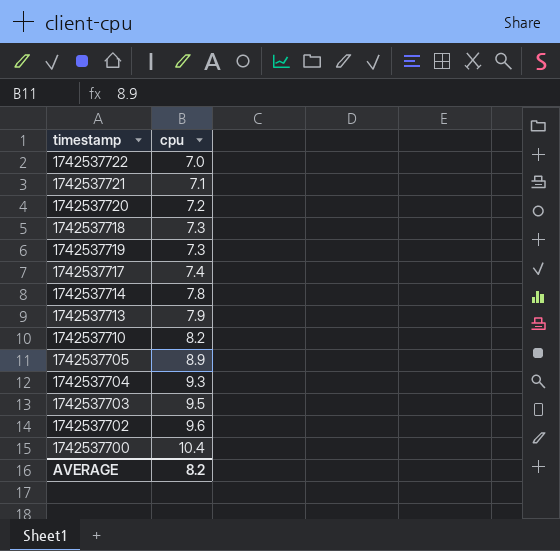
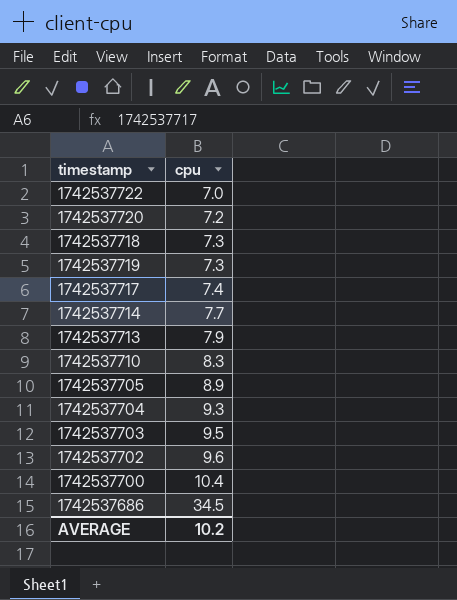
row 1742537721: 7.1 -> none
1742537714 | cpu: 7.8 -> 7.7
1742537710 | cpu: 8.2 -> 8.3
row 1742537686: none -> 34.5
AVERAGE | cpu: 8.2 -> 10.2

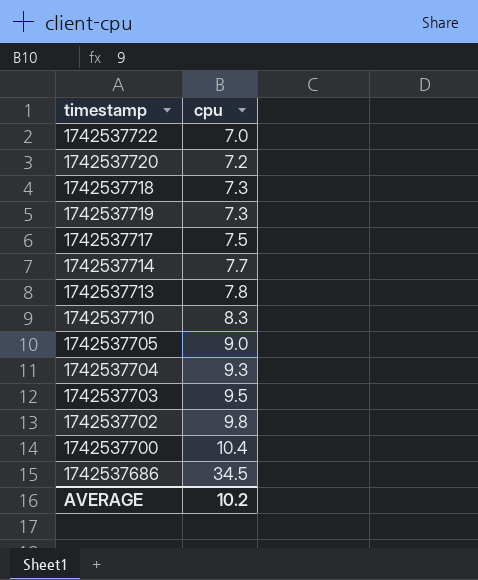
1742537717 | cpu: 7.4 -> 7.5
1742537713 | cpu: 7.9 -> 7.8
1742537705 | cpu: 8.9 -> 9.0
1742537702 | cpu: 9.6 -> 9.8

